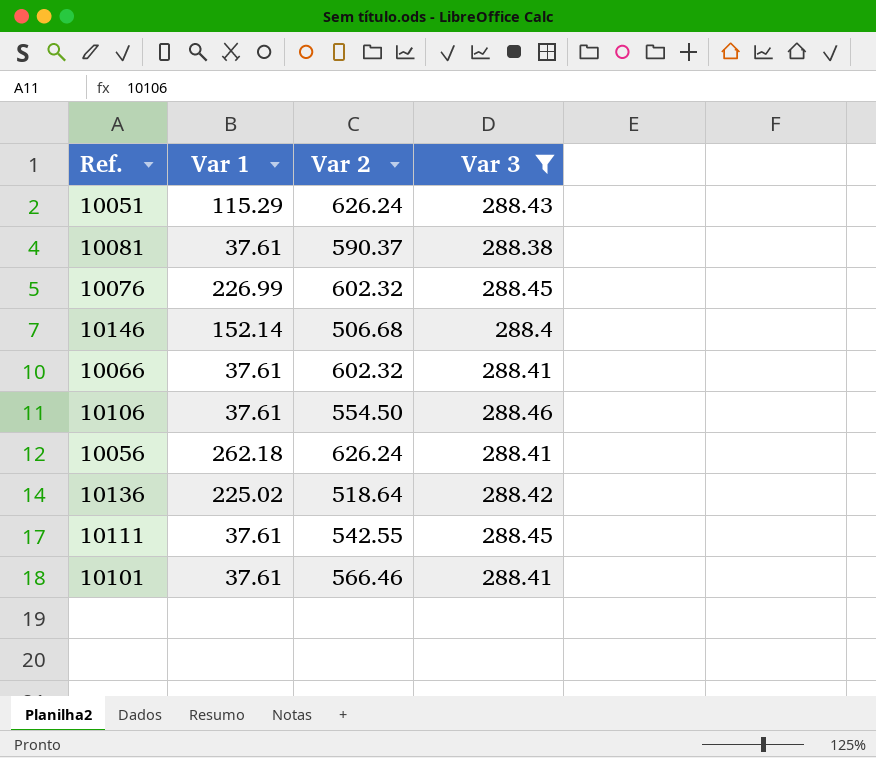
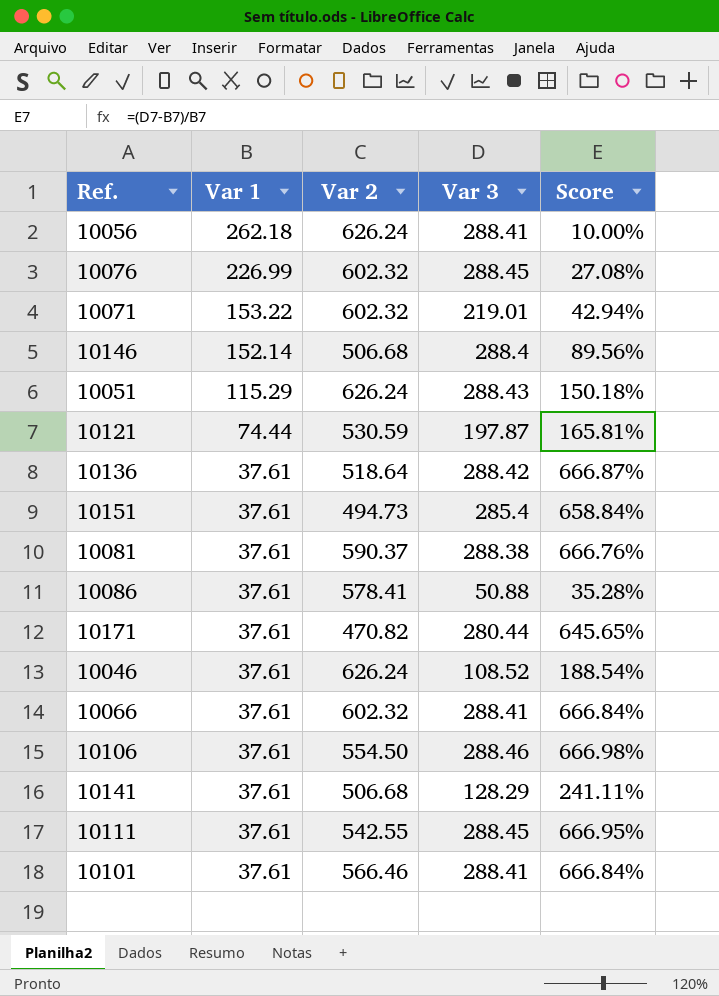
filter: Var 3 >= 288.38 -> none
row order: none -> Var 1 descending
column Score | formula: none -> ([Var 3] - [Var 1]) / [Var 1]
10136 | Var 1: 225.02 -> 37.61

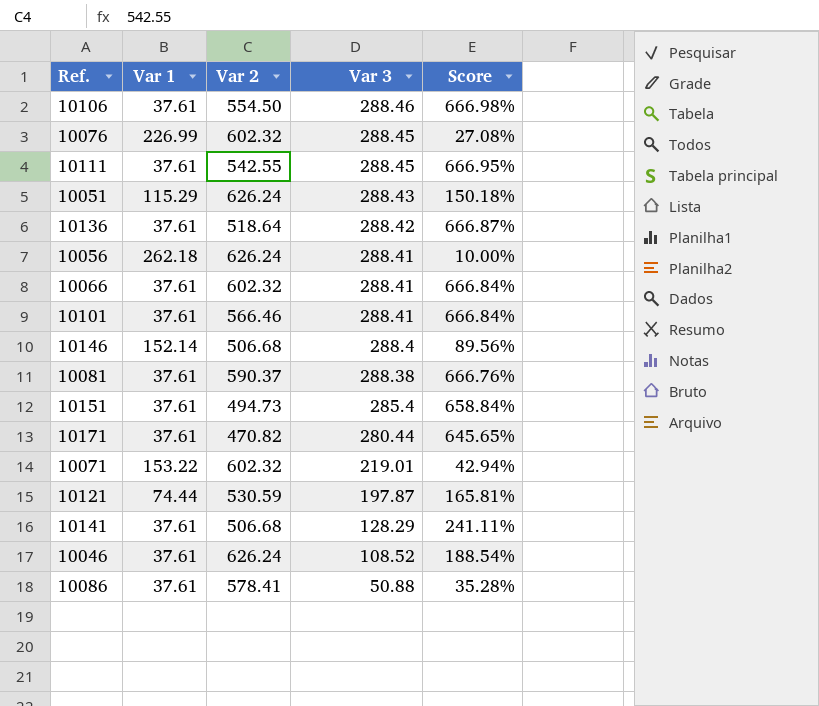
row order: Var 1 descending -> Var 3 descending

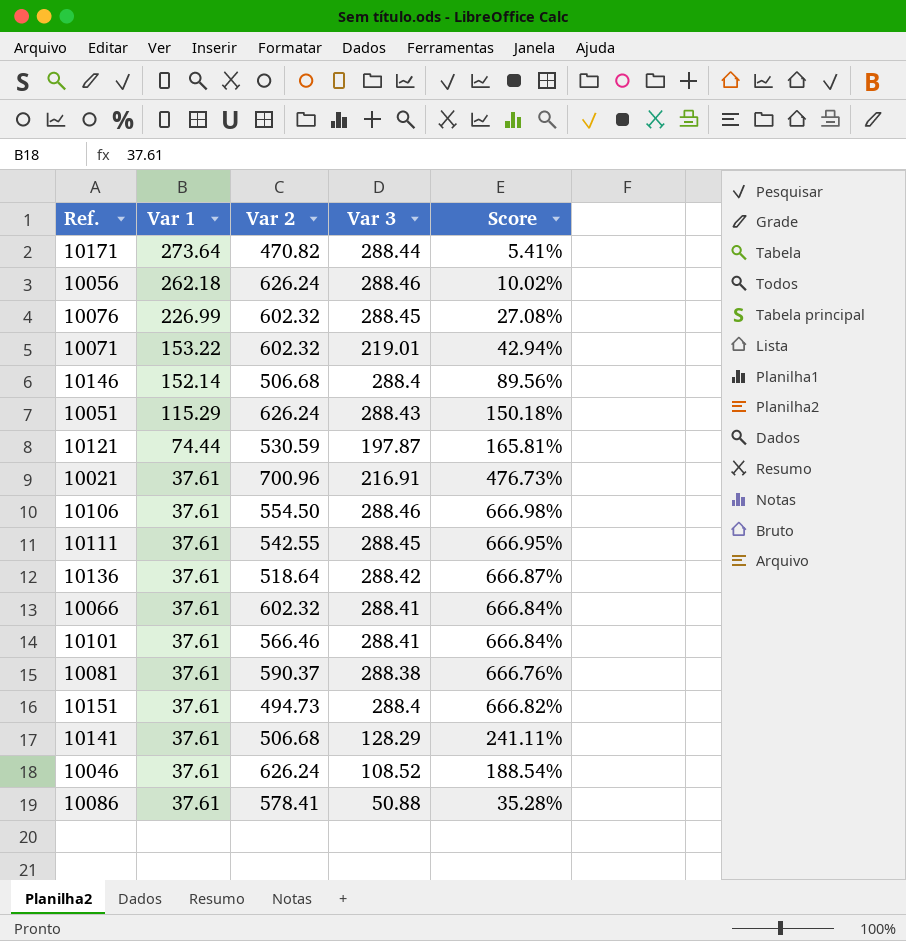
row order: Var 3 descending -> Var 1 descending
10171 | Var 1: 37.61 -> 273.64
10171 | Var 3: 280.44 -> 288.44
10171 | Score: 645.65% -> 5.41%
10056 | Var 3: 288.41 -> 288.46
10056 | Score: 10.00% -> 10.02%
row 10021: none -> 37.61 | 700.96 | 216.91 | 476.73%
10151 | Var 3: 285.4 -> 288.4
10151 | Score: 658.84% -> 666.82%

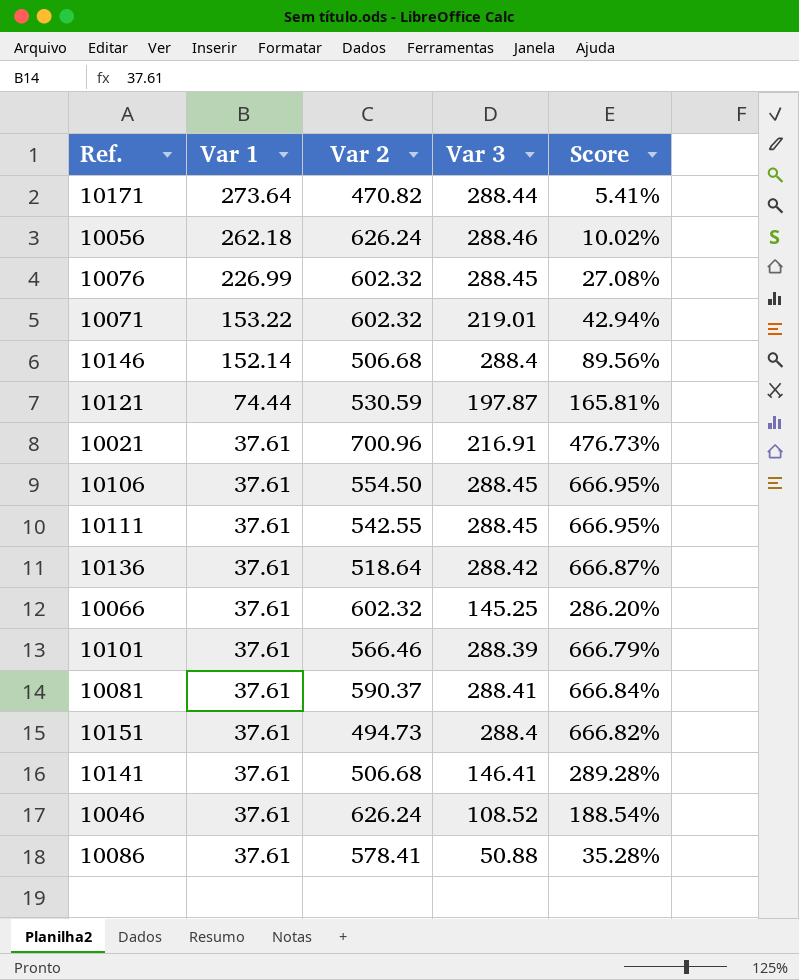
row 10051: 115.29 | 626.24 | 288.43 | 150.18% -> none
10106 | Var 3: 288.46 -> 288.45
10106 | Score: 666.98% -> 666.95%
10066 | Var 3: 288.41 -> 145.25
10066 | Score: 666.84% -> 286.20%
10101 | Var 3: 288.41 -> 288.39
10101 | Score: 666.84% -> 666.79%
10081 | Var 3: 288.38 -> 288.41
10081 | Score: 666.76% -> 666.84%
10141 | Var 3: 128.29 -> 146.41
10141 | Score: 241.11% -> 289.28%

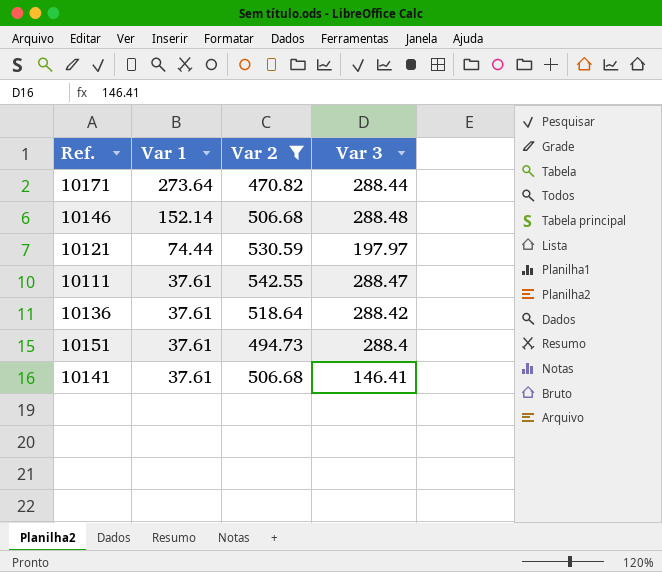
filter: none -> Var 2 <= 542.55
column Score | formula: ([Var 3] - [Var 1]) / [Var 1] -> none
10146 | Var 3: 288.4 -> 288.48
10121 | Var 3: 197.87 -> 197.97
10111 | Var 3: 288.45 -> 288.47

